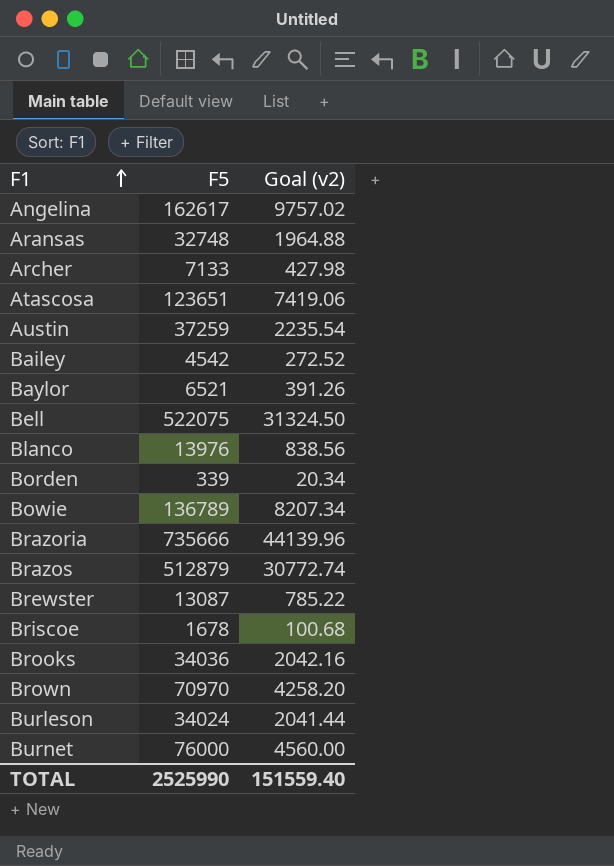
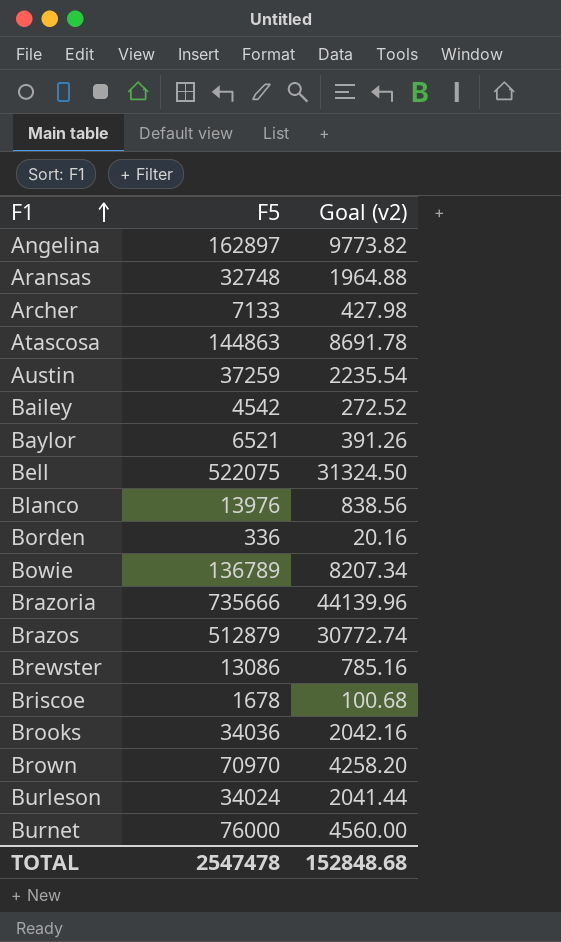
Angelina | F5: 162617 -> 162897
Angelina | Goal (v2): 9757.02 -> 9773.82
Atascosa | F5: 123651 -> 144863
Atascosa | Goal (v2): 7419.06 -> 8691.78
Borden | F5: 339 -> 336
Borden | Goal (v2): 20.34 -> 20.16
Brewster | F5: 13087 -> 13086
Brewster | Goal (v2): 785.22 -> 785.16
TOTAL | F5: 2525990 -> 2547478
TOTAL | Goal (v2): 151559.40 -> 152848.68

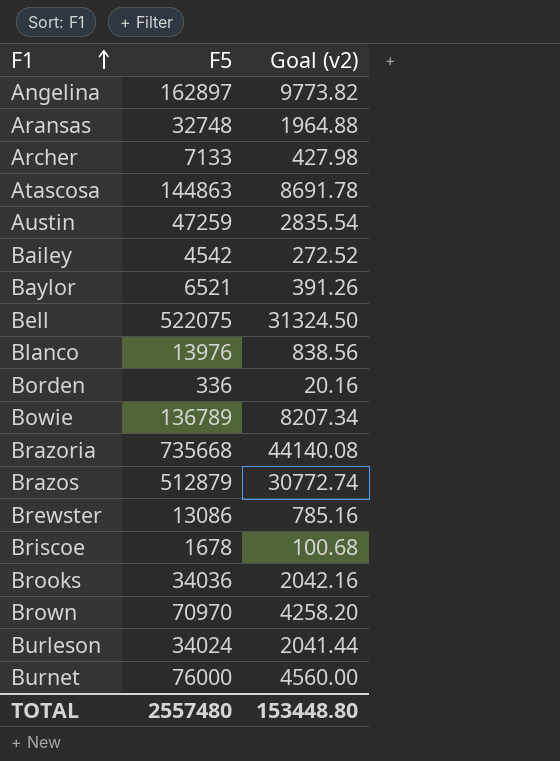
Austin | F5: 37259 -> 47259
Austin | Goal (v2): 2235.54 -> 2835.54
Brazoria | F5: 735666 -> 735668
Brazoria | Goal (v2): 44139.96 -> 44140.08
TOTAL | F5: 2547478 -> 2557480
TOTAL | Goal (v2): 152848.68 -> 153448.80

